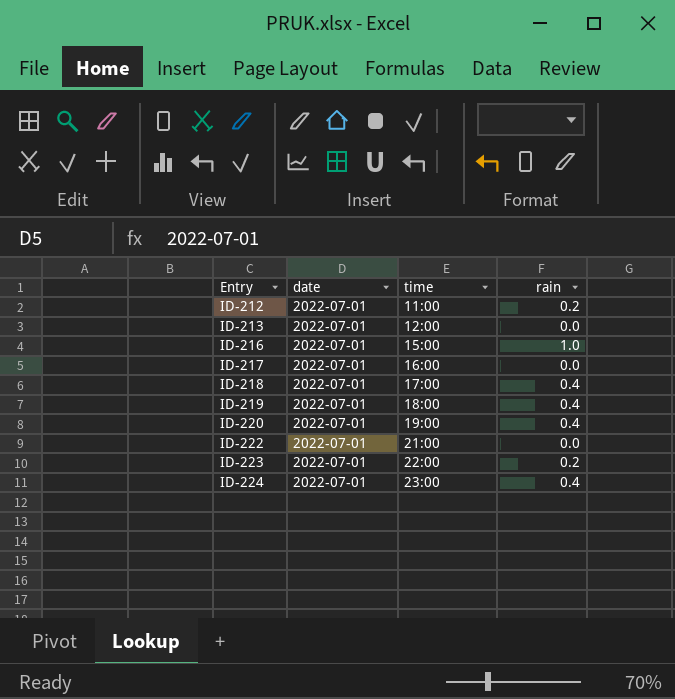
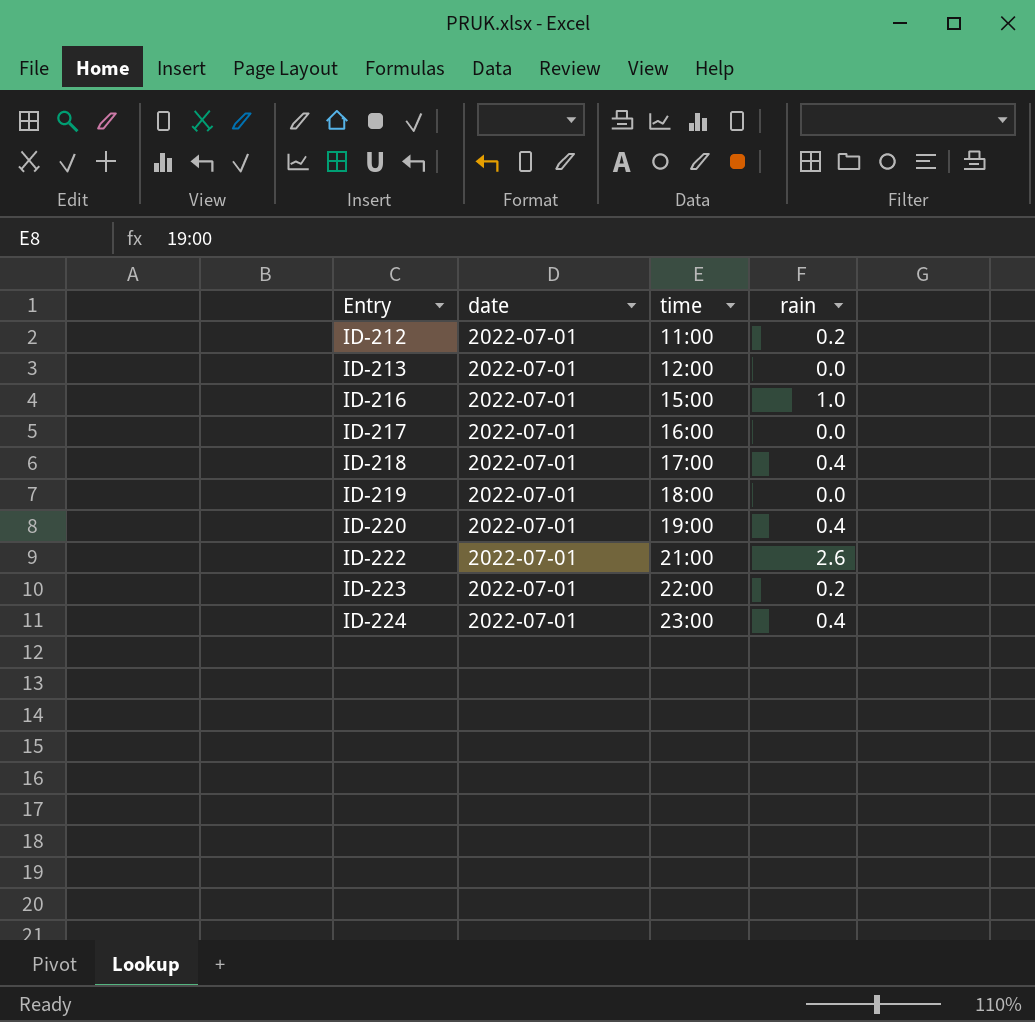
ID-219 | rain: 0.4 -> 0.0
ID-222 | rain: 0.0 -> 2.6

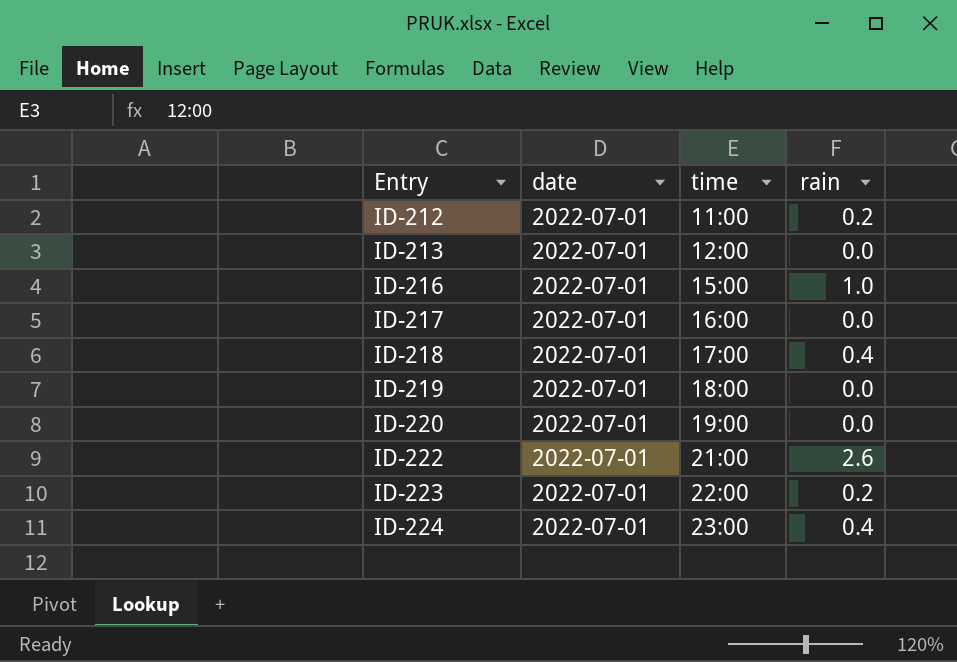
ID-220 | rain: 0.4 -> 0.0

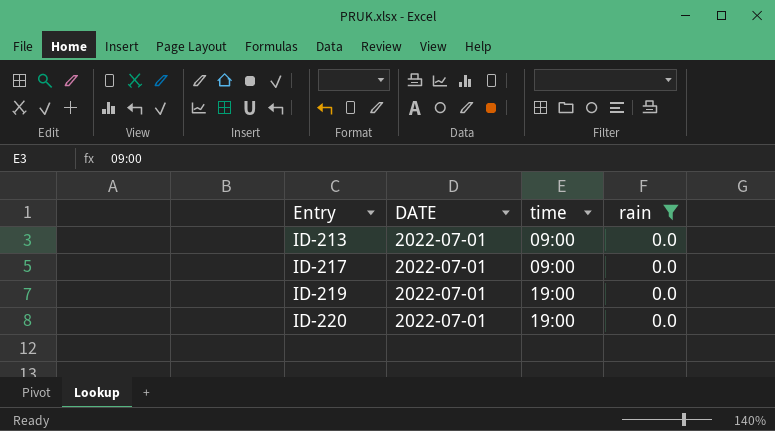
filter: none -> rain = 0.0
column name: date -> DATE
ID-213 | time: 12:00 -> 09:00
ID-217 | time: 16:00 -> 09:00
ID-219 | time: 18:00 -> 19:00

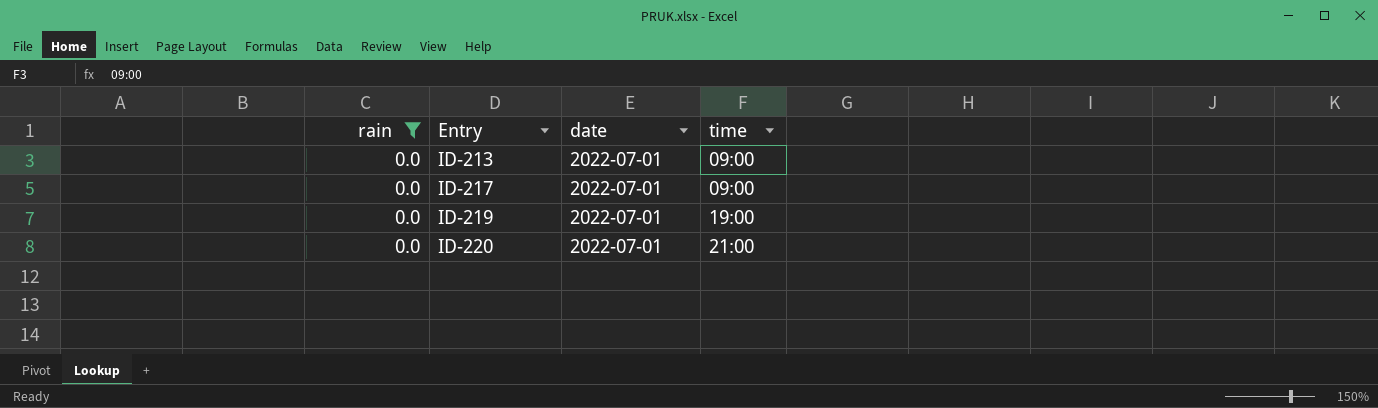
column rain | position: 4 -> 1
column name: DATE -> date
ID-220 | time: 19:00 -> 21:00

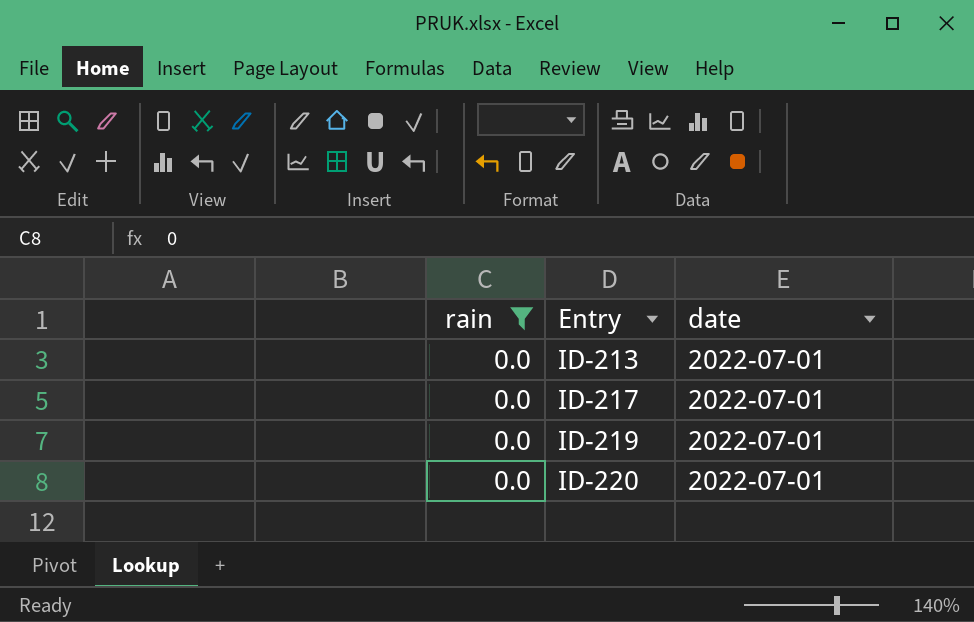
column time | position: 4 -> none

